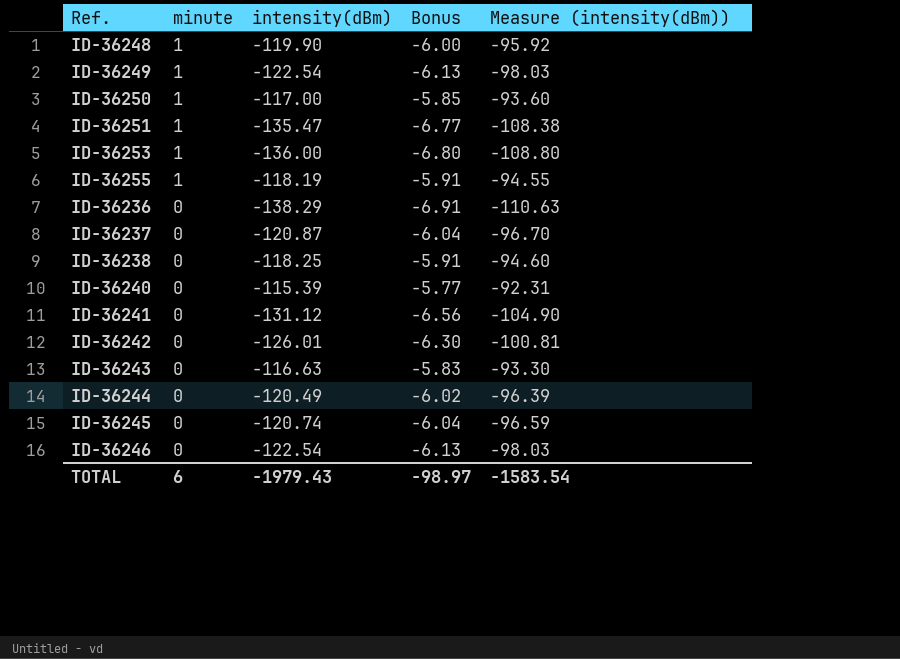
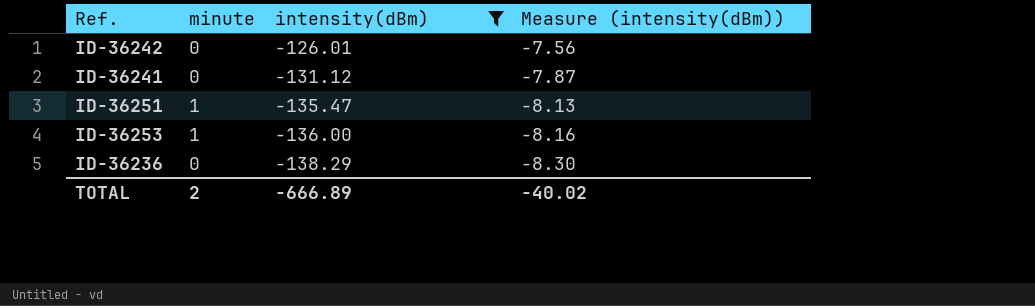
filter: none -> intensity(dBm) <= -126.01
row order: minute descending -> intensity(dBm) descending
column Bonus | formula: [intensity(dBm)] * 0.05 -> none
column Measure (intensity(dBm)) | formula: [intensity(dBm)] * 0.8 -> [intensity(dBm)] * 0.06
TOTAL | minute: 6 -> 2
TOTAL | intensity(dBm): -1979.43 -> -666.89
TOTAL | Measure (intensity(dBm)): -1583.54 -> -40.02

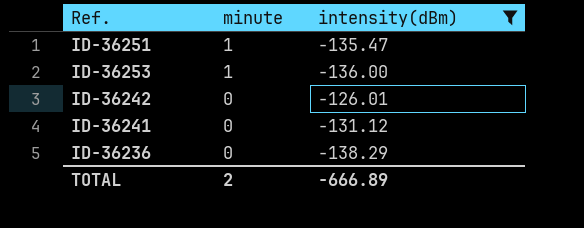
row order: intensity(dBm) descending -> minute descending
column Measure (intensity(dBm)) | formula: [intensity(dBm)] * 0.06 -> none

